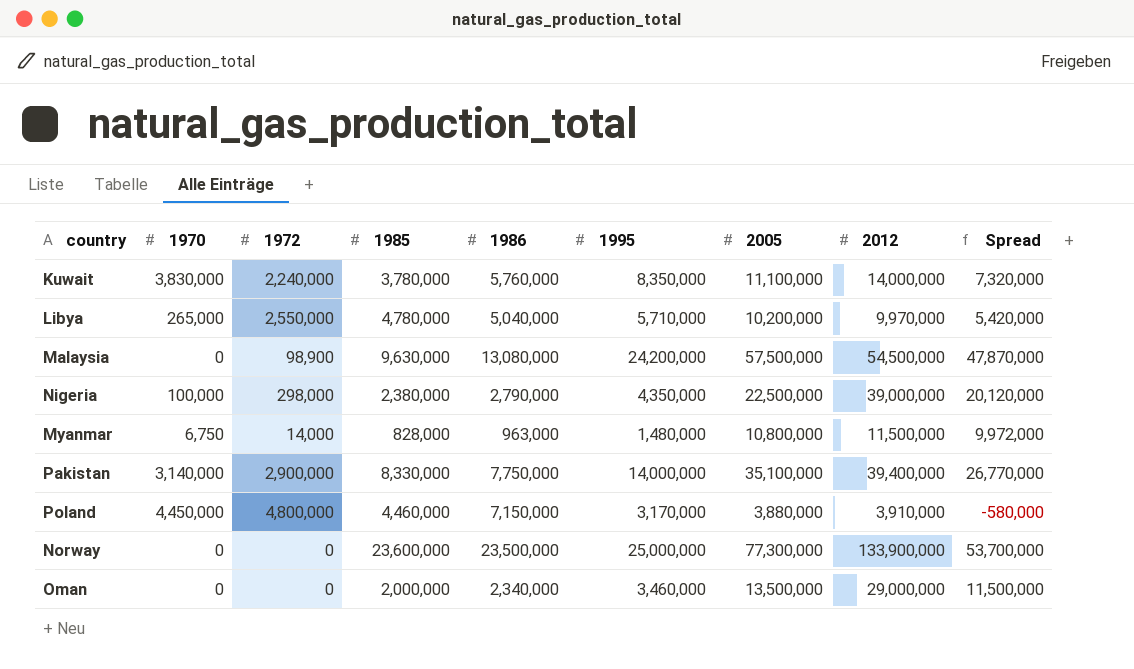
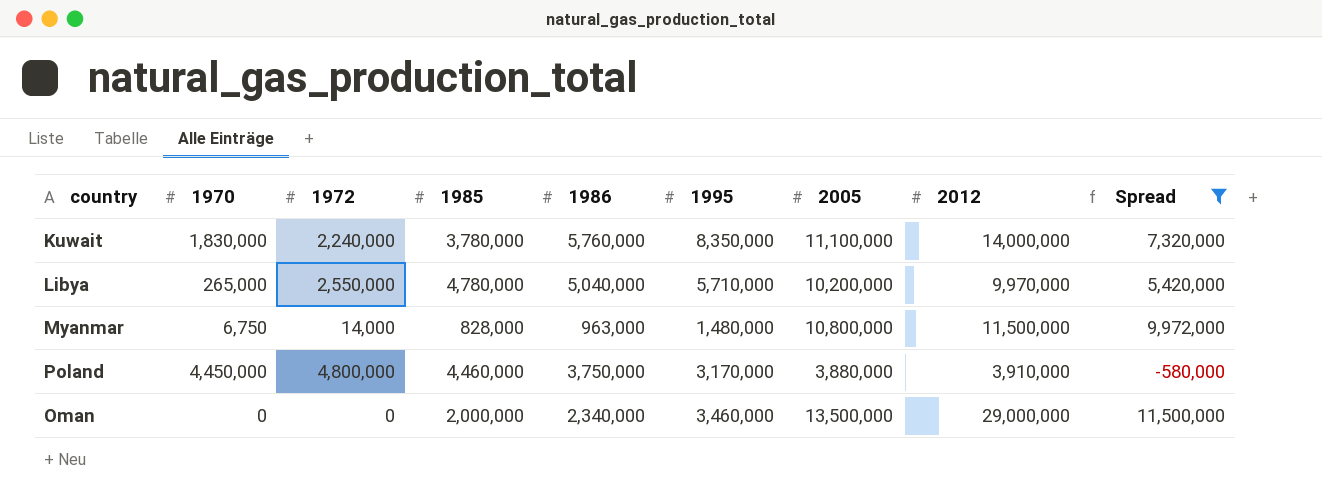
filter: none -> Spread <= 11,500,000
Kuwait | 1970: 3,830,000 -> 1,830,000
Poland | 1986: 7,150,000 -> 3,750,000

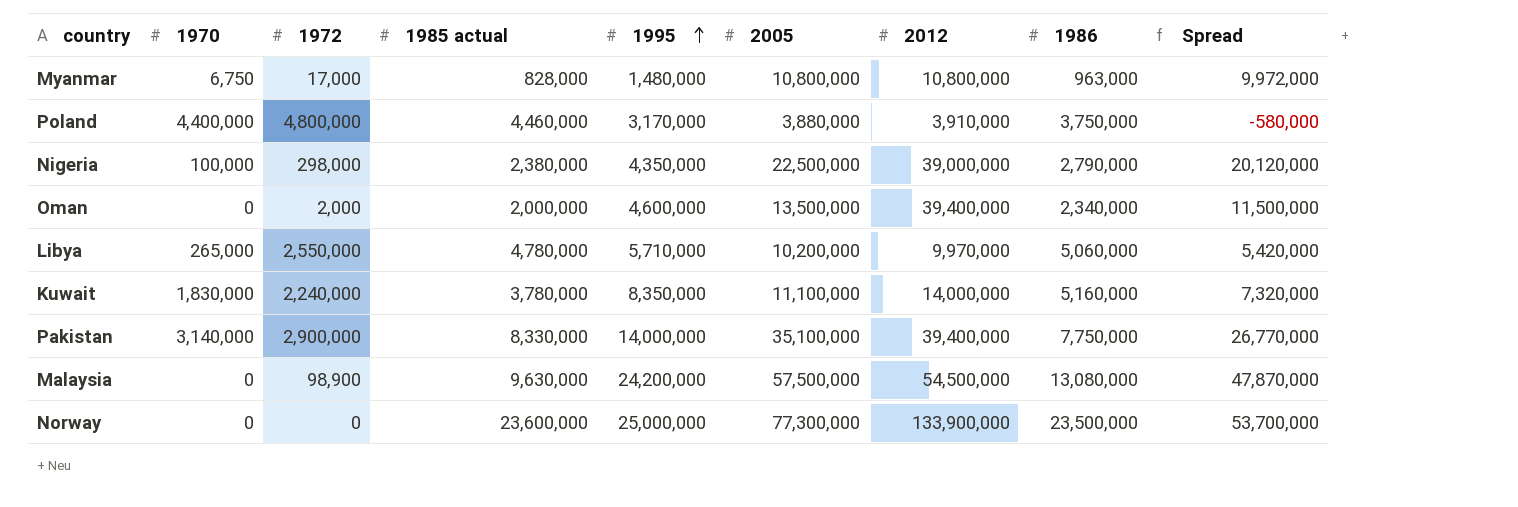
filter: Spread <= 11,500,000 -> none
row order: none -> 1995 ascending
column name: 1985 -> 1985 actual
column 1986 | position: 5 -> 8
Myanmar | 1972: 14,000 -> 17,000
Myanmar | 2012: 11,500,000 -> 10,800,000
Poland | 1970: 4,450,000 -> 4,400,000
Oman | 1972: 0 -> 2,000
Oman | 1995: 3,460,000 -> 4,600,000
Oman | 2012: 29,000,000 -> 39,400,000
Libya | 1986: 5,040,000 -> 5,060,000
Kuwait | 1986: 5,760,000 -> 5,160,000

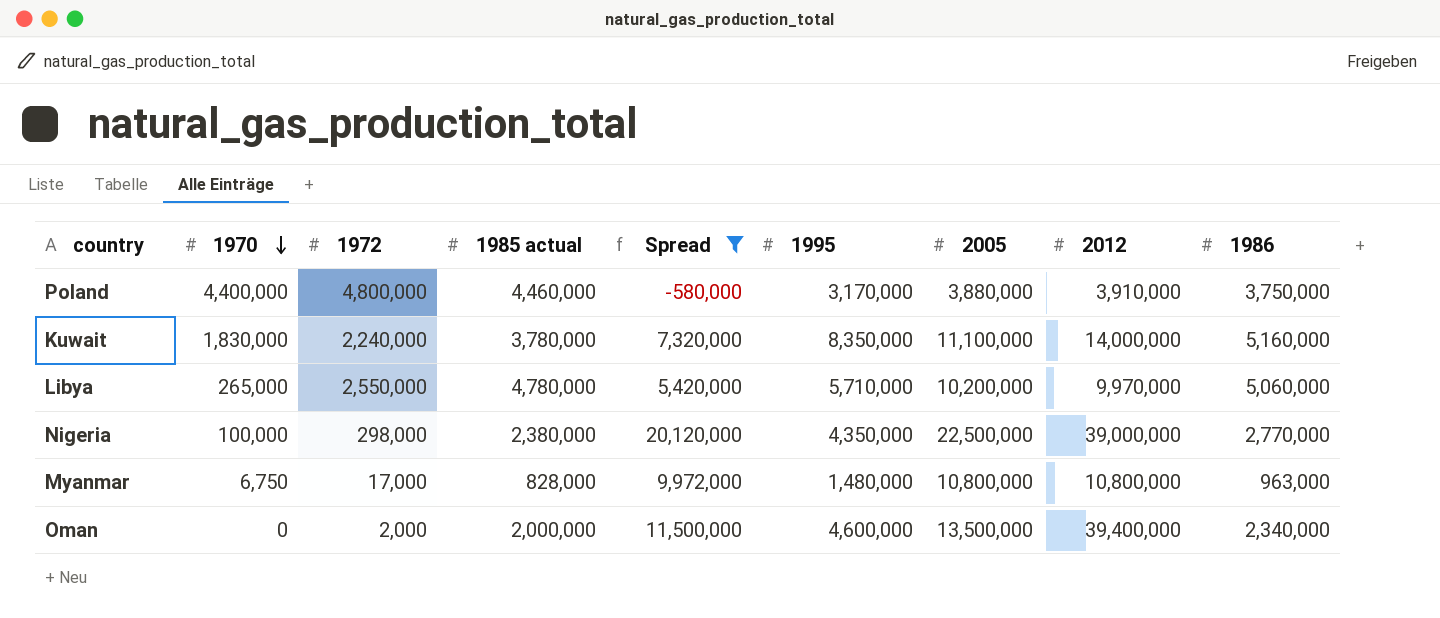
filter: none -> Spread <= 20,120,000
row order: 1995 ascending -> 1970 descending
column Spread | position: 9 -> 5
Nigeria | 1986: 2,790,000 -> 2,770,000

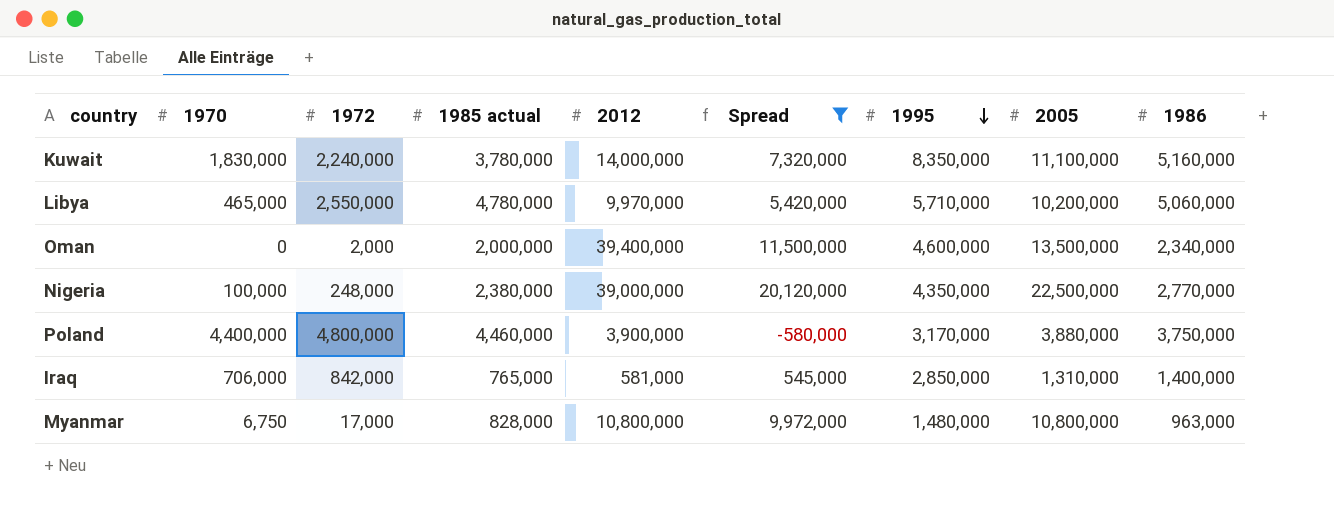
row order: 1970 descending -> 1995 descending
column 2012 | position: 8 -> 5
Libya | 1970: 265,000 -> 465,000
Nigeria | 1972: 298,000 -> 248,000
Poland | 2012: 3,910,000 -> 3,900,000
row Iraq: none -> 706,000 | 842,000 | 765,000 | 581,000 | 545,000 | 2,850,000 | 1,310,000 | 1,400,000

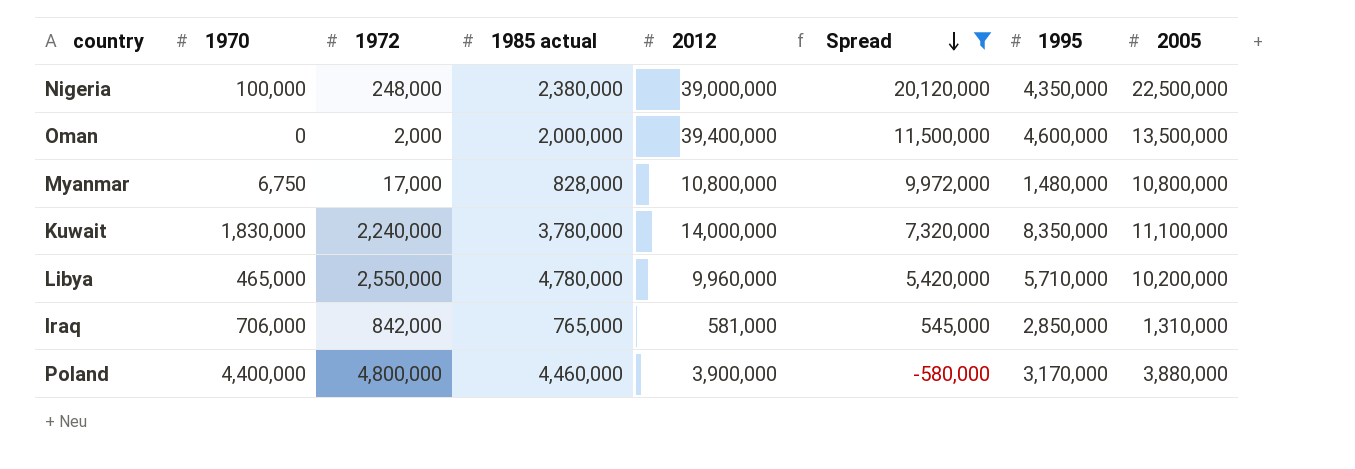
row order: 1995 descending -> Spread descending
column 1986 | position: 9 -> none
Libya | 2012: 9,970,000 -> 9,960,000

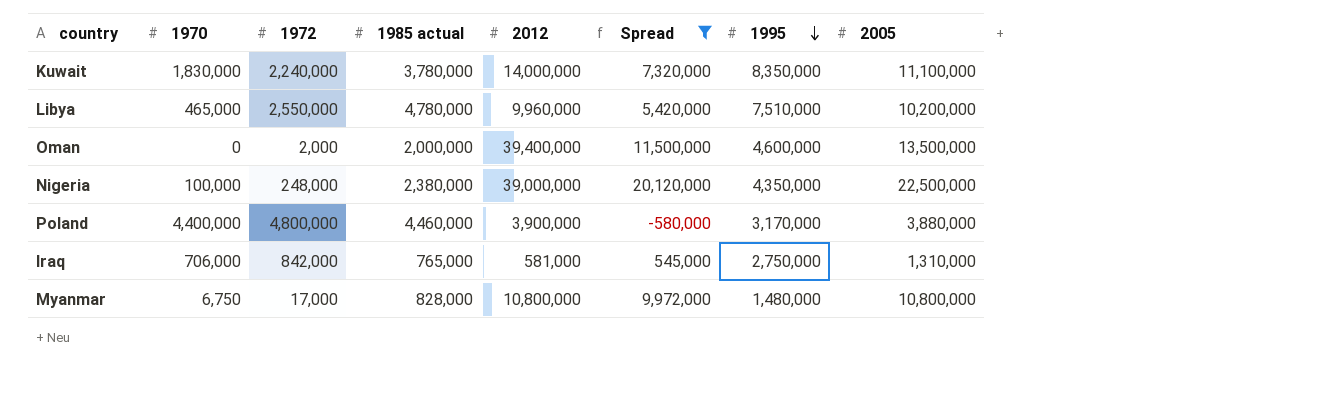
row order: Spread descending -> 1995 descending
Libya | 1995: 5,710,000 -> 7,510,000
Iraq | 1995: 2,850,000 -> 2,750,000

